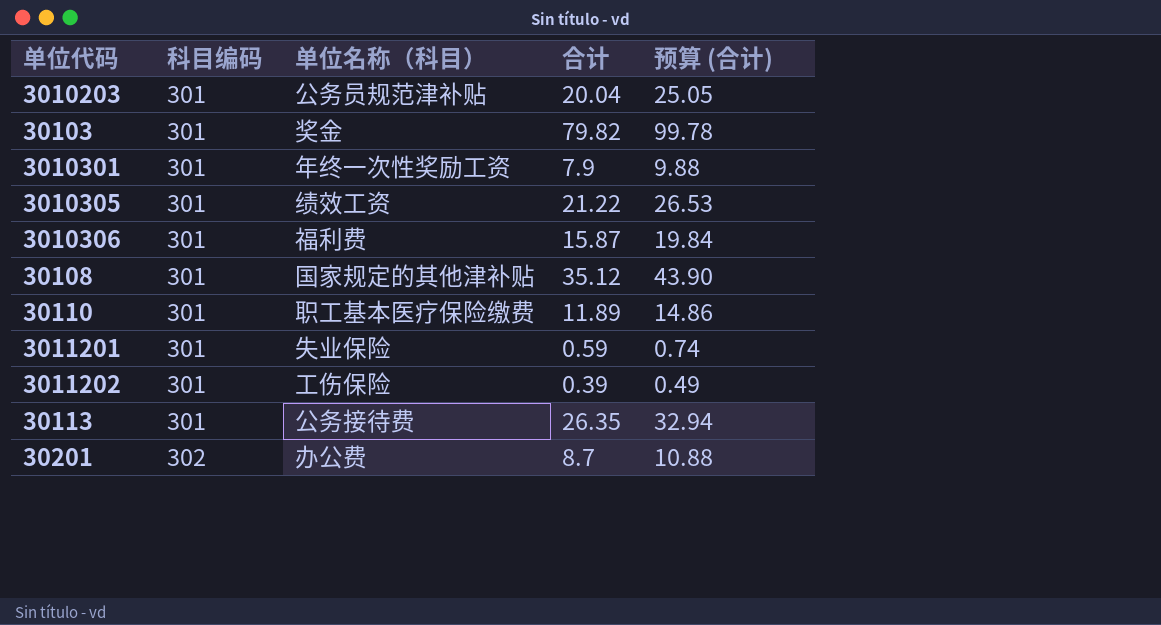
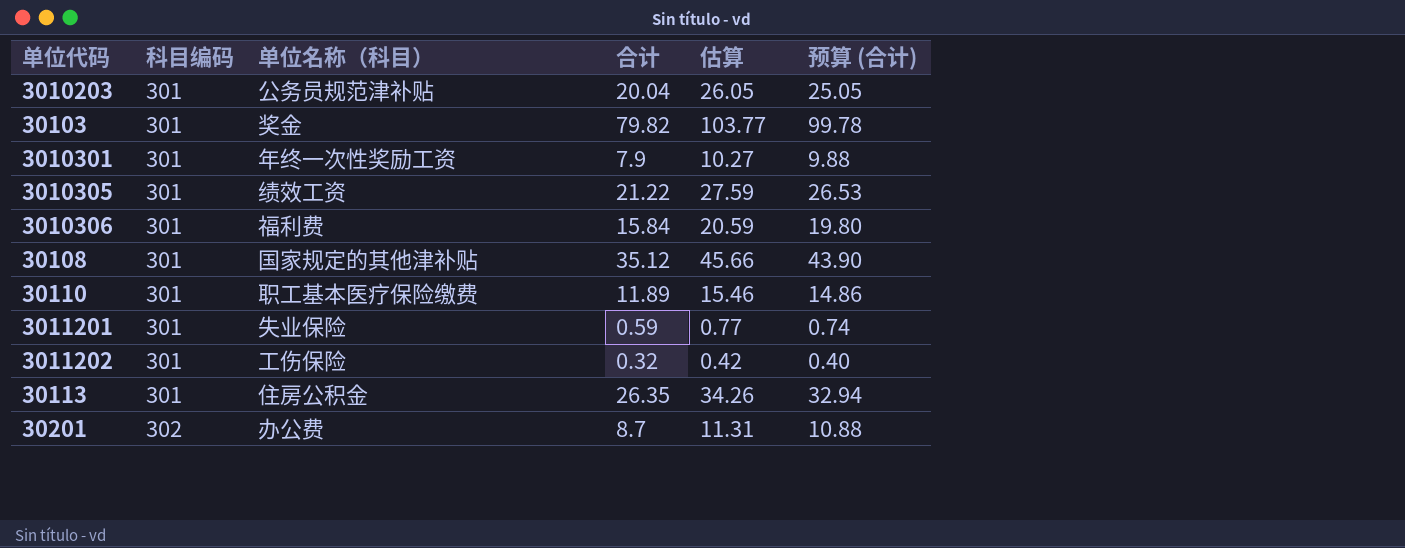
column 估算 | formula: none -> [合计] * 1.3
3010306 | 合计: 15.87 -> 15.84
3010306 | 预算 (合计): 19.84 -> 19.80
3011202 | 合计: 0.39 -> 0.32
3011202 | 预算 (合计): 0.49 -> 0.40
30113 | 单位名称（科目）: 公务接待费 -> 住房公积金

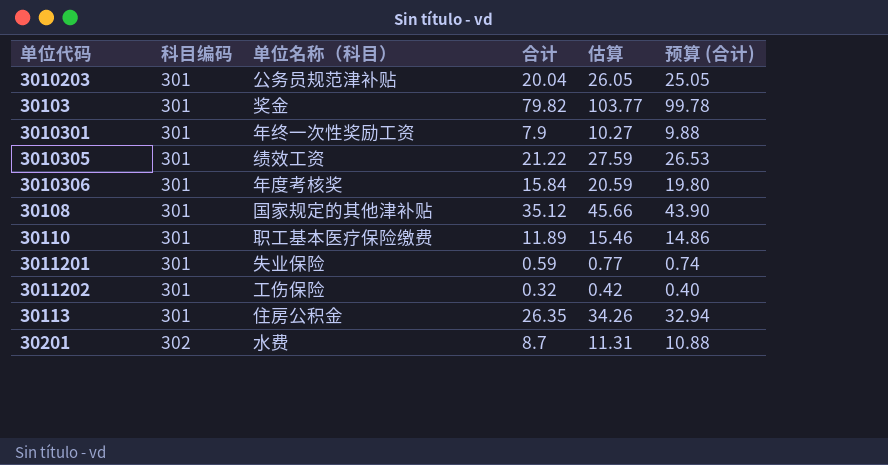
3010306 | 单位名称（科目）: 福利费 -> 年度考核奖
30201 | 单位名称（科目）: 办公费 -> 水费

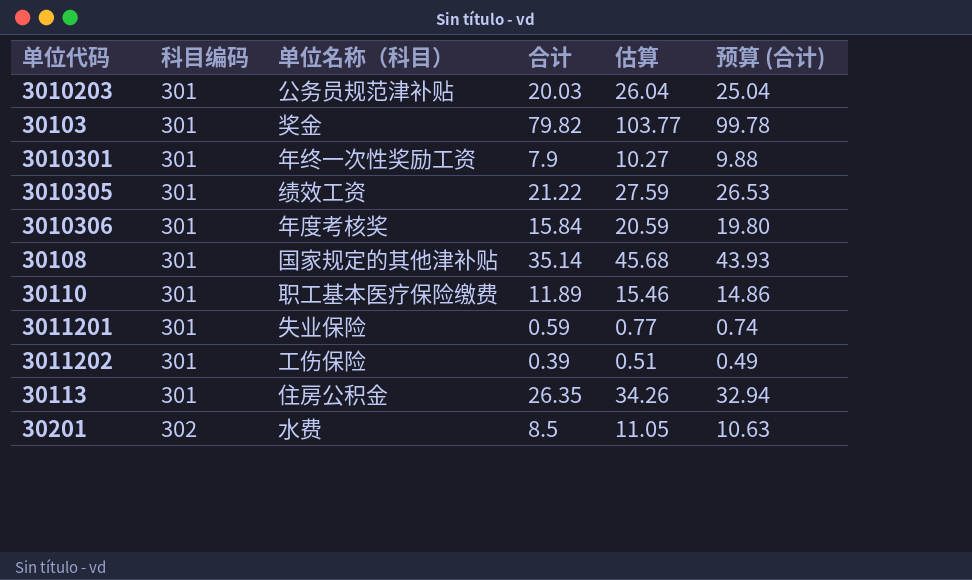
3010203 | 合计: 20.04 -> 20.03
3010203 | 估算: 26.05 -> 26.04
3010203 | 预算 (合计): 25.05 -> 25.04
30108 | 合计: 35.12 -> 35.14
30108 | 估算: 45.66 -> 45.68
30108 | 预算 (合计): 43.90 -> 43.93
3011202 | 合计: 0.32 -> 0.39
3011202 | 估算: 0.42 -> 0.51
3011202 | 预算 (合计): 0.40 -> 0.49
30201 | 合计: 8.7 -> 8.5
30201 | 估算: 11.31 -> 11.05
30201 | 预算 (合计): 10.88 -> 10.63

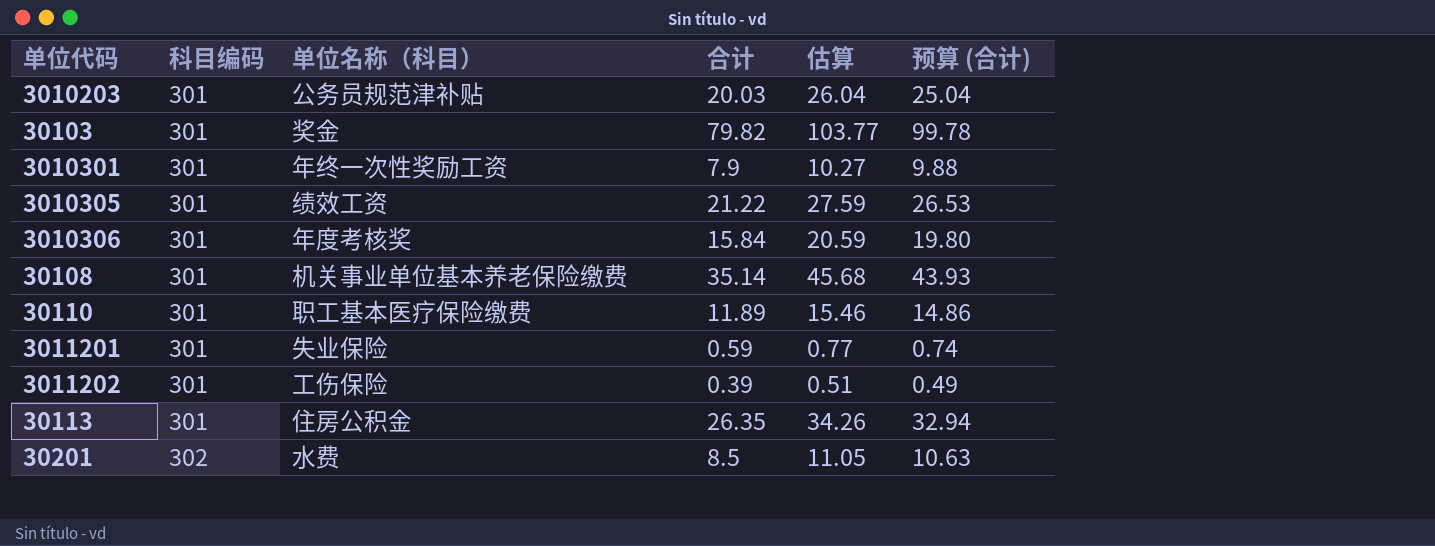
30108 | 单位名称（科目）: 国家规定的其他津补贴 -> 机关事业单位基本养老保险缴费

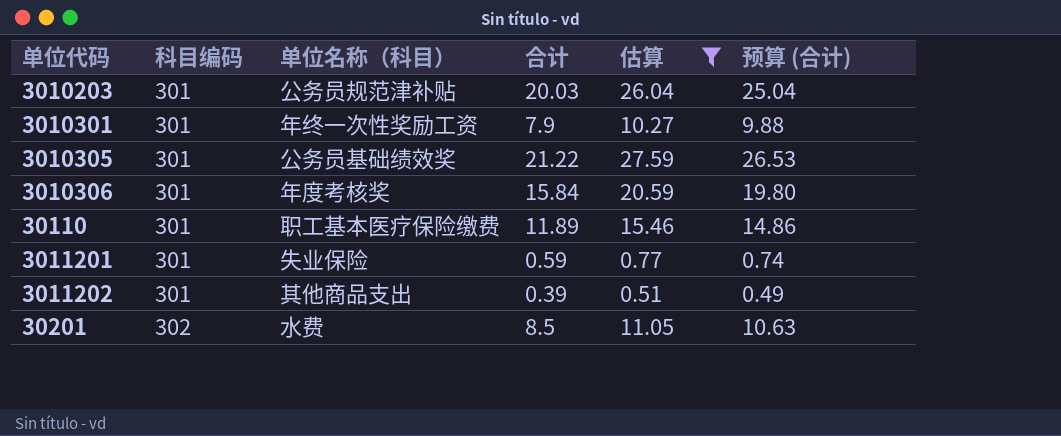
filter: none -> 估算 <= 27.59
3010305 | 单位名称（科目）: 绩效工资 -> 公务员基础绩效奖
3011202 | 单位名称（科目）: 工伤保险 -> 其他商品支出

